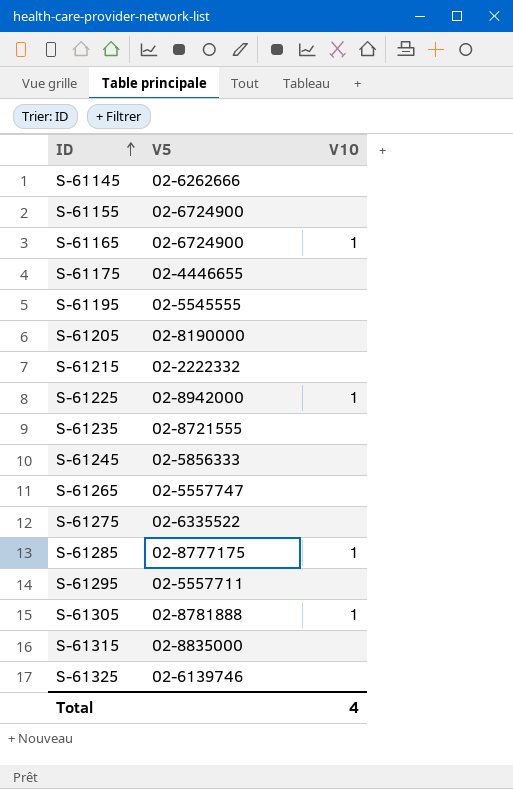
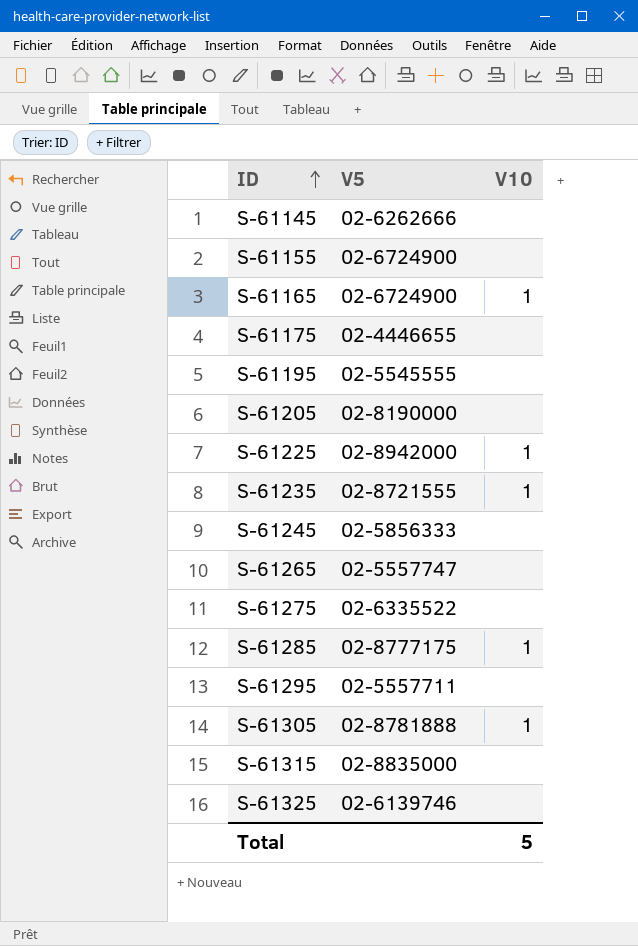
row S-61215: 02-2222332 | none -> none
S-61235 | V10: none -> 1
Total | V10: 4 -> 5

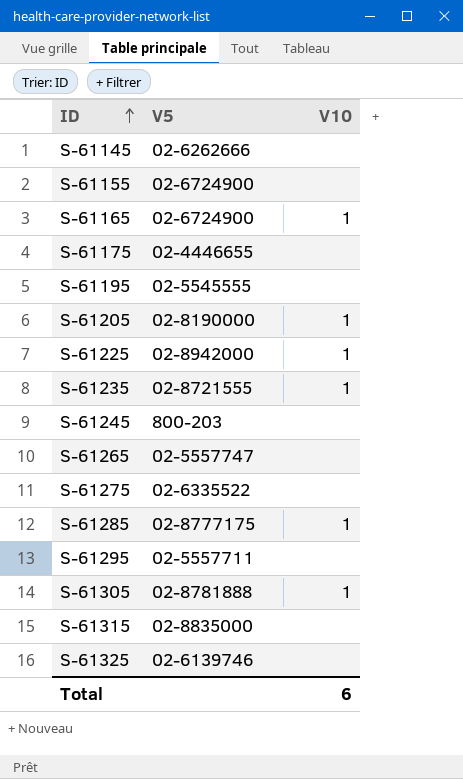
S-61205 | V10: none -> 1
S-61245 | V5: 02-5856333 -> 800-203
Total | V10: 5 -> 6

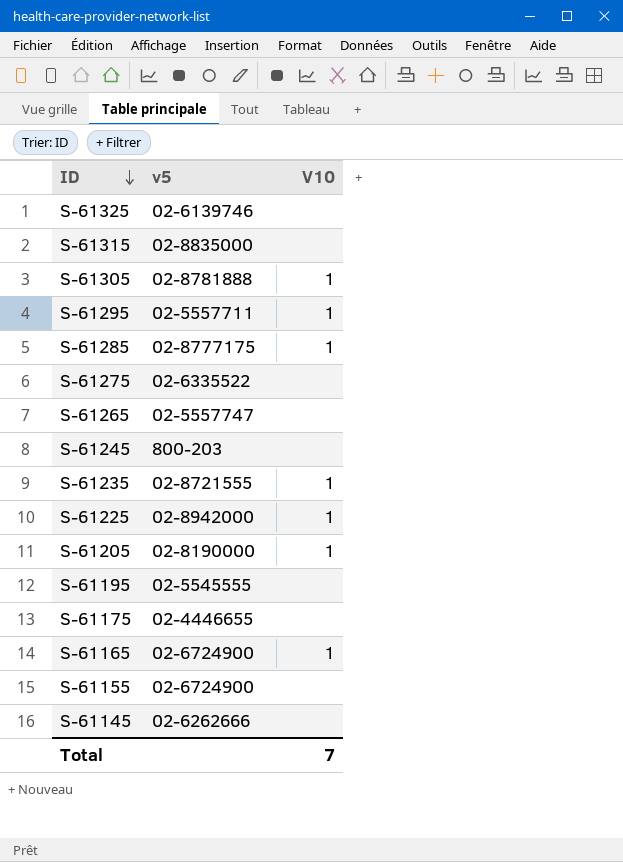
row order: ID ascending -> ID descending
column name: V5 -> v5
S-61295 | V10: none -> 1
Total | V10: 6 -> 7

